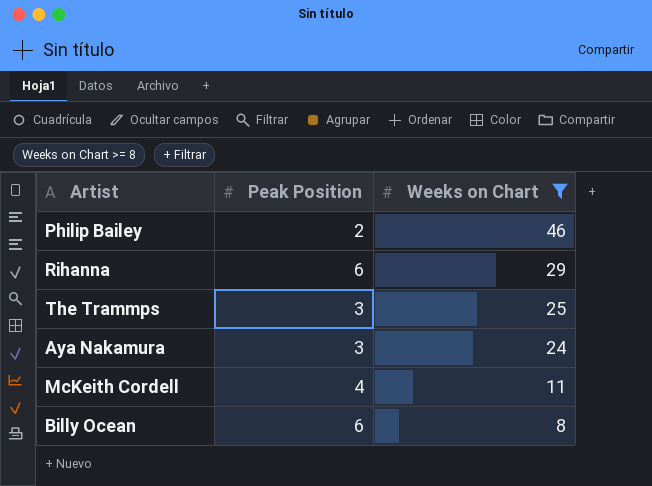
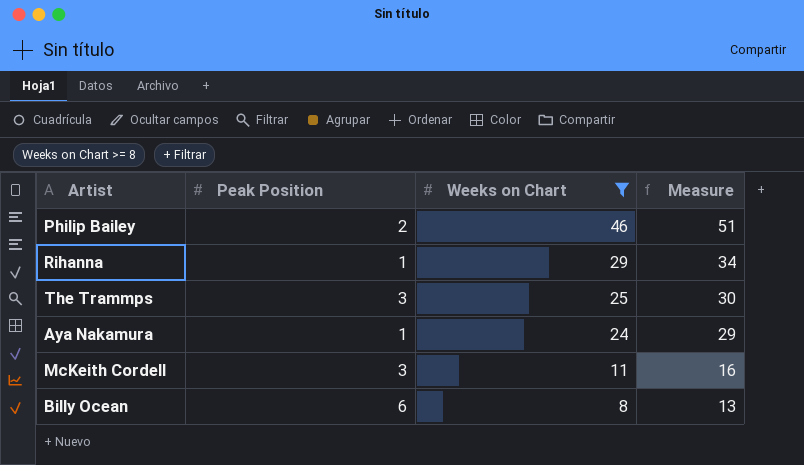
column Measure | formula: none -> [Weeks on Chart] + 5
Rihanna | Peak Position: 6 -> 1
Aya Nakamura | Peak Position: 3 -> 1
McKeith Cordell | Peak Position: 4 -> 3

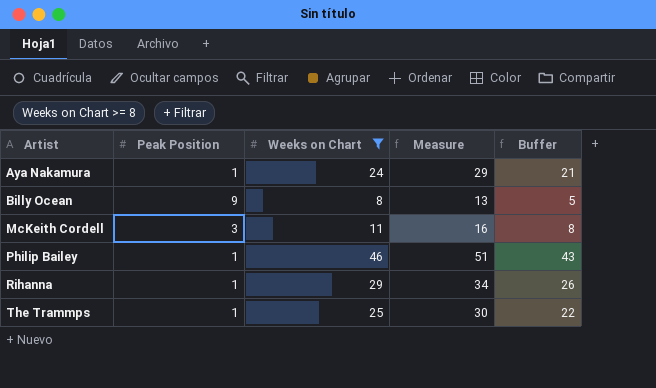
row order: Weeks on Chart descending -> Artist ascending
column Buffer | formula: none -> [Weeks on Chart] - 3
Billy Ocean | Peak Position: 6 -> 9
Philip Bailey | Peak Position: 2 -> 1
The Trammps | Peak Position: 3 -> 1

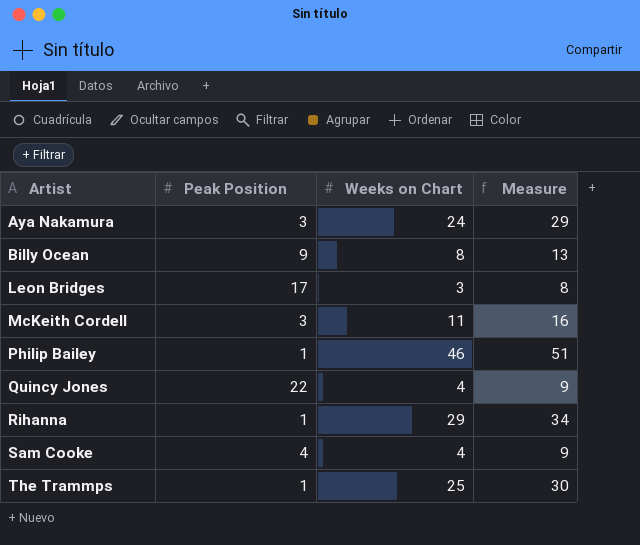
filter: Weeks on Chart >= 8 -> none
column Buffer | formula: [Weeks on Chart] - 3 -> none
Aya Nakamura | Peak Position: 1 -> 3

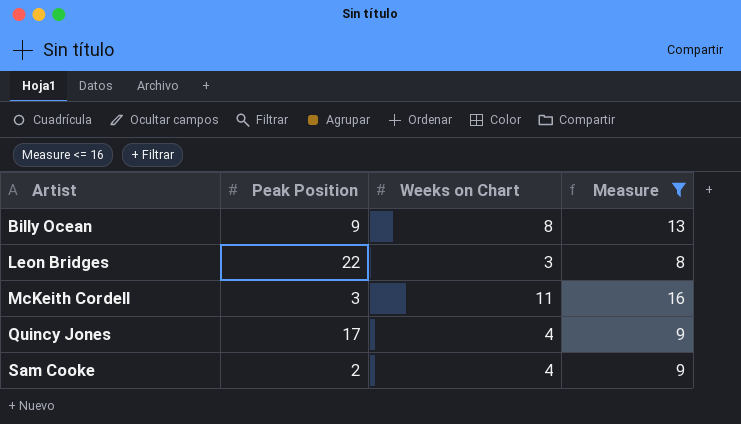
filter: none -> Measure <= 16
Leon Bridges | Peak Position: 17 -> 22
Quincy Jones | Peak Position: 22 -> 17
Sam Cooke | Peak Position: 4 -> 2

